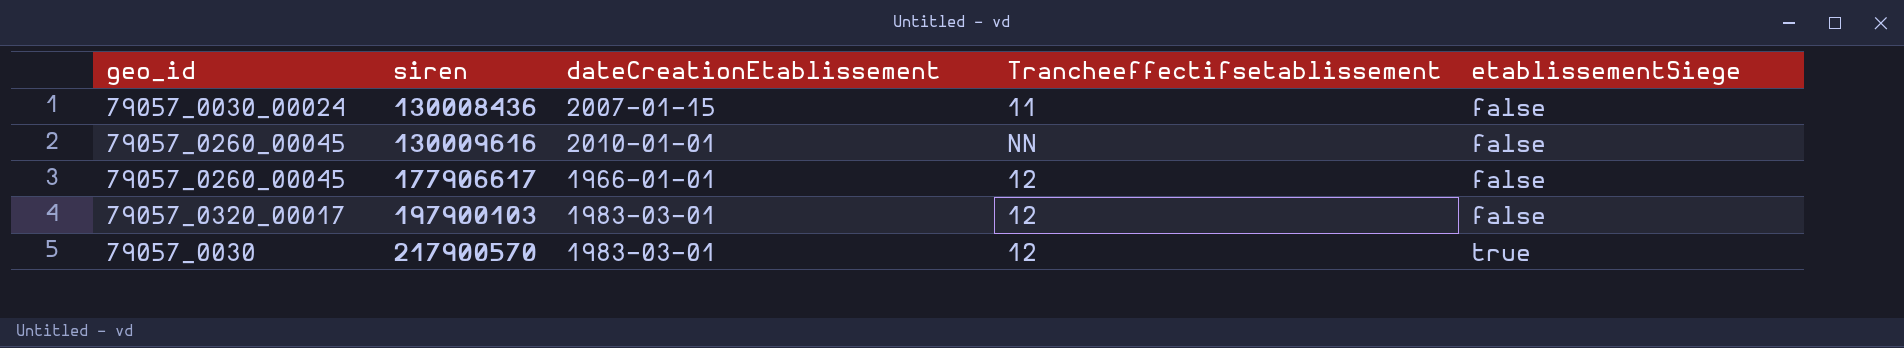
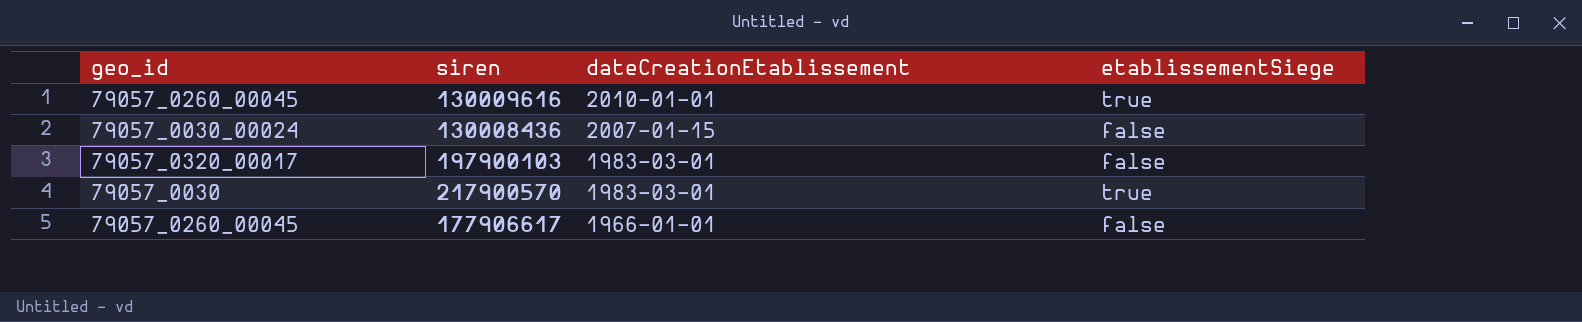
row order: siren ascending -> dateCreationEtablissement descending
column Trancheeffectifsetablissement | position: 4 -> none
130009616 | etablissementSiege: false -> true

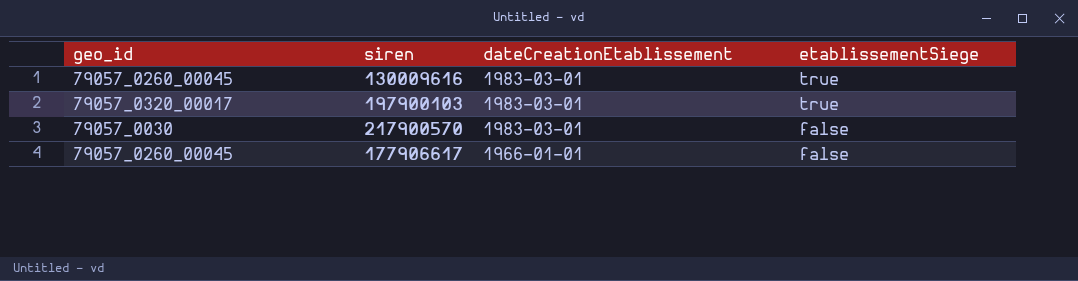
row 130008436: 79057_0030_00024 | 2007-01-15 | false -> none
130009616 | dateCreationEtablissement: 2010-01-01 -> 1983-03-01
197900103 | etablissementSiege: false -> true
217900570 | etablissementSiege: true -> false

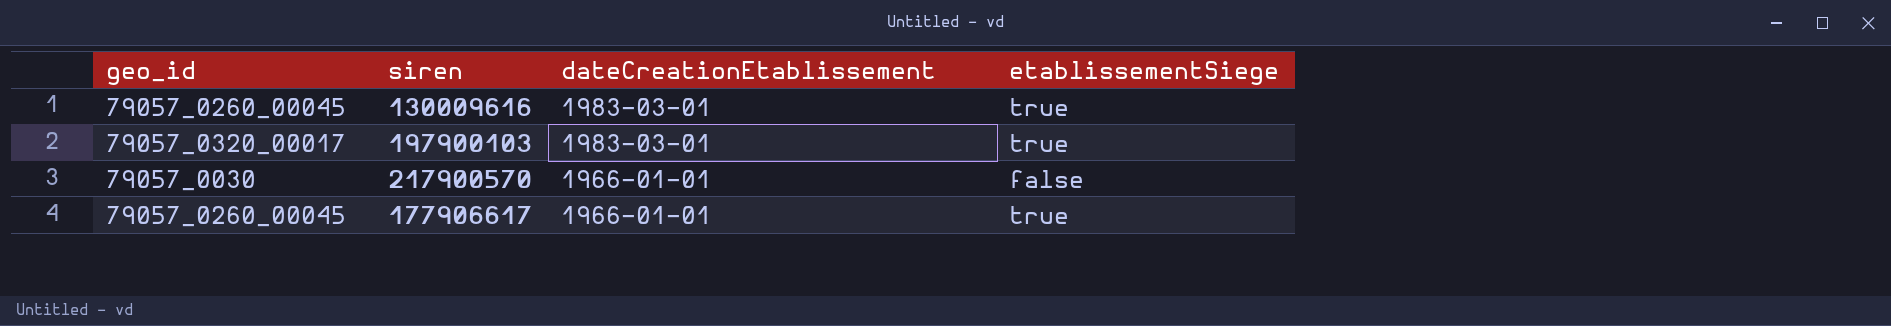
217900570 | dateCreationEtablissement: 1983-03-01 -> 1966-01-01
177906617 | etablissementSiege: false -> true

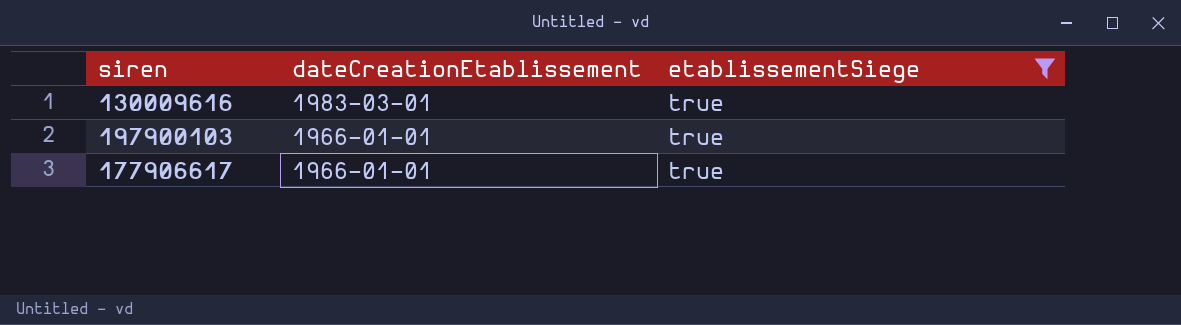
filter: none -> etablissementSiege = true
column geo_id | position: 1 -> none
197900103 | dateCreationEtablissement: 1983-03-01 -> 1966-01-01

